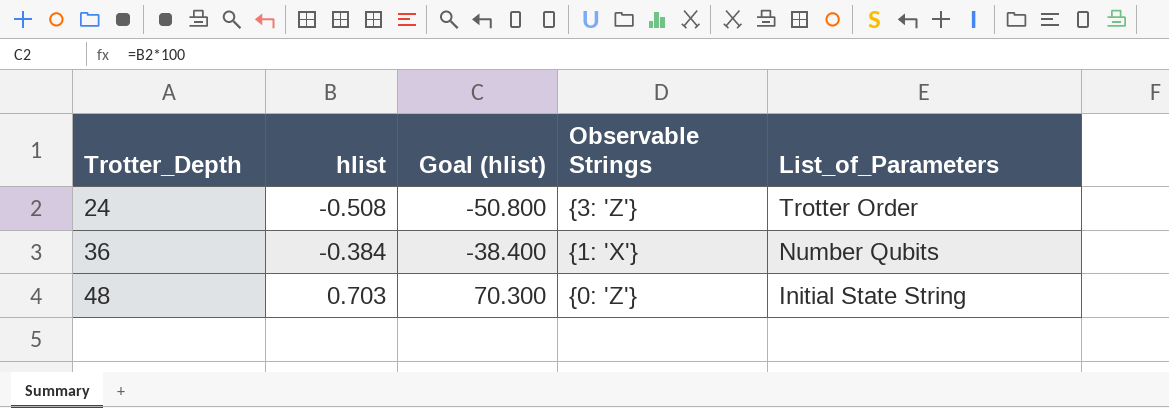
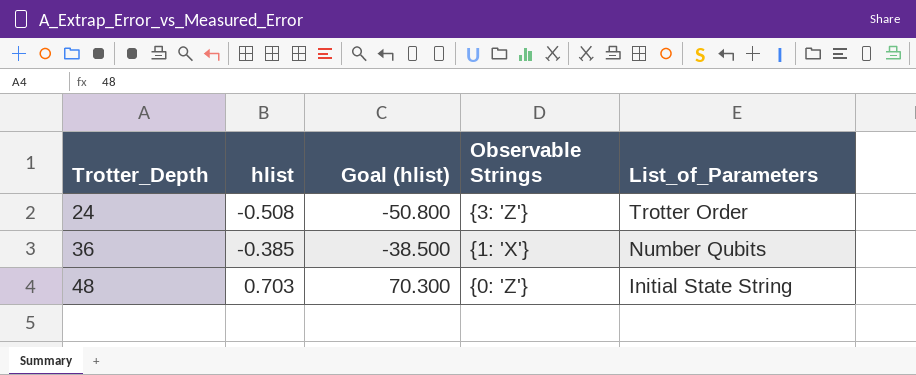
36 | hlist: -0.384 -> -0.385
36 | Goal (hlist): -38.400 -> -38.500

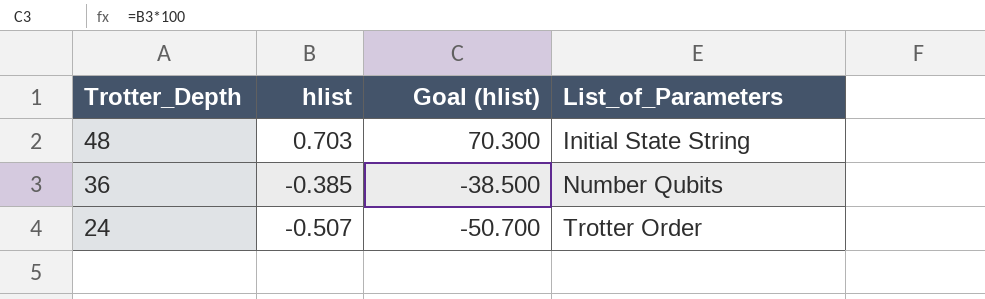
row order: Trotter_Depth ascending -> Trotter_Depth descending
column Observable Strings | position: 4 -> none
24 | hlist: -0.508 -> -0.507
24 | Goal (hlist): -50.800 -> -50.700

